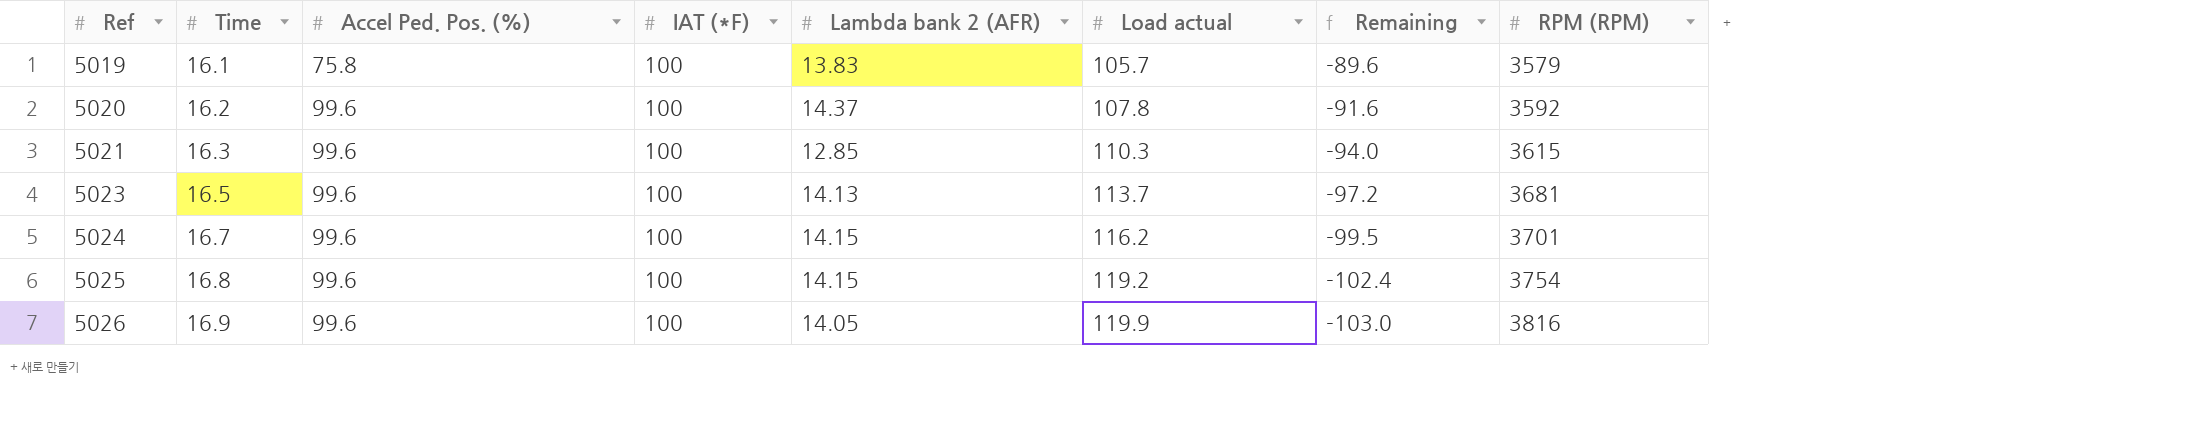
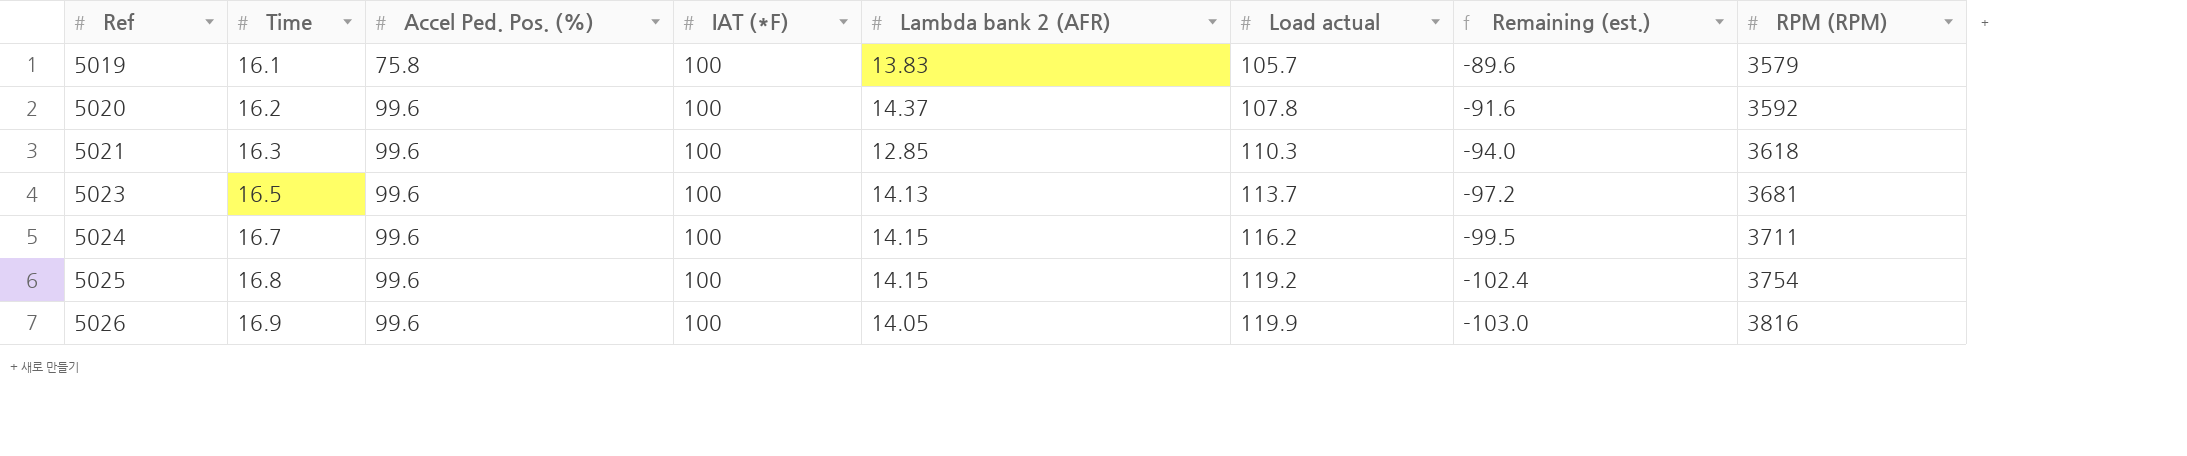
column name: Remaining -> Remaining (est.)
5021 | RPM (RPM): 3615 -> 3618
5024 | RPM (RPM): 3701 -> 3711

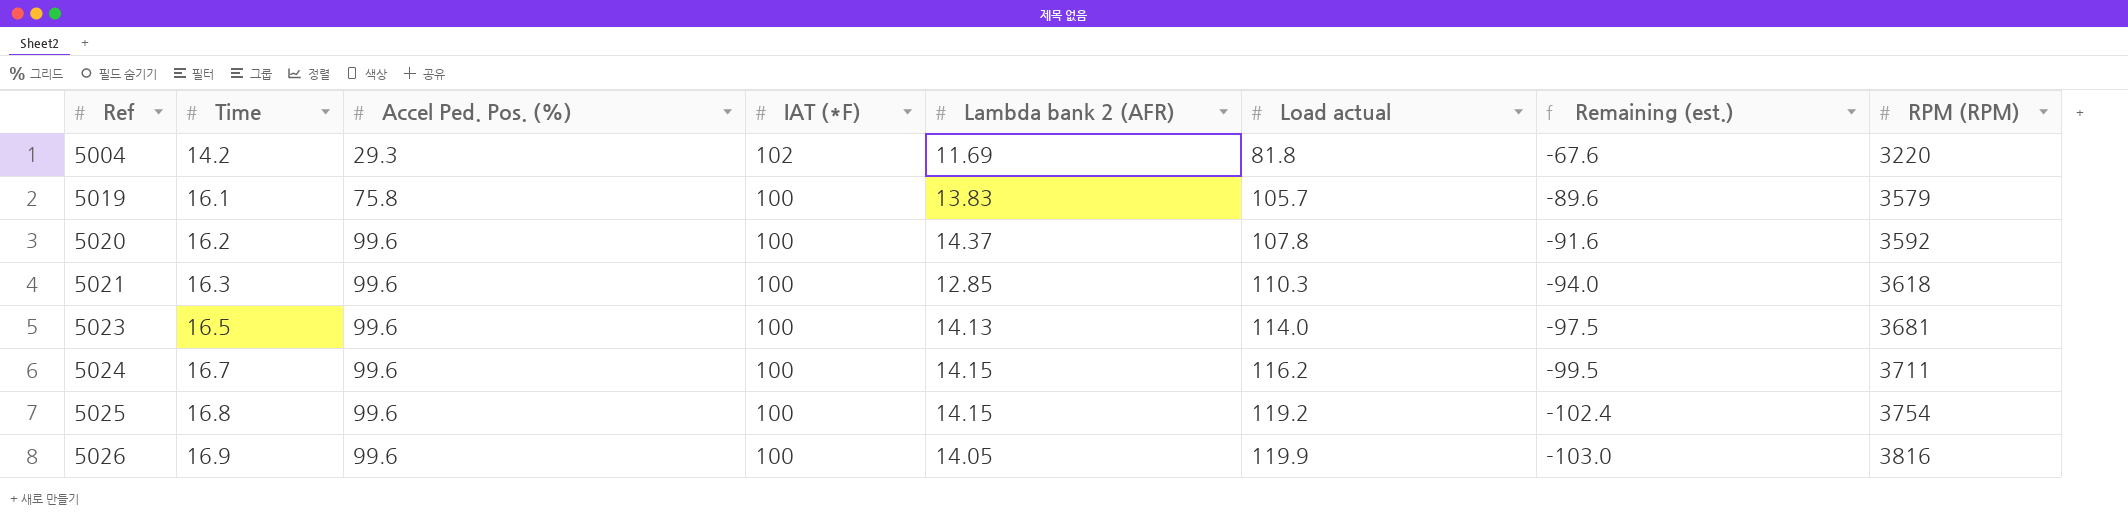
row 5004: none -> 14.2 | 29.3 | 102 | 11.69 | 81.8 | -67.6 | 3220
5023 | Load actual: 113.7 -> 114.0
5023 | Remaining (est.): -97.2 -> -97.5

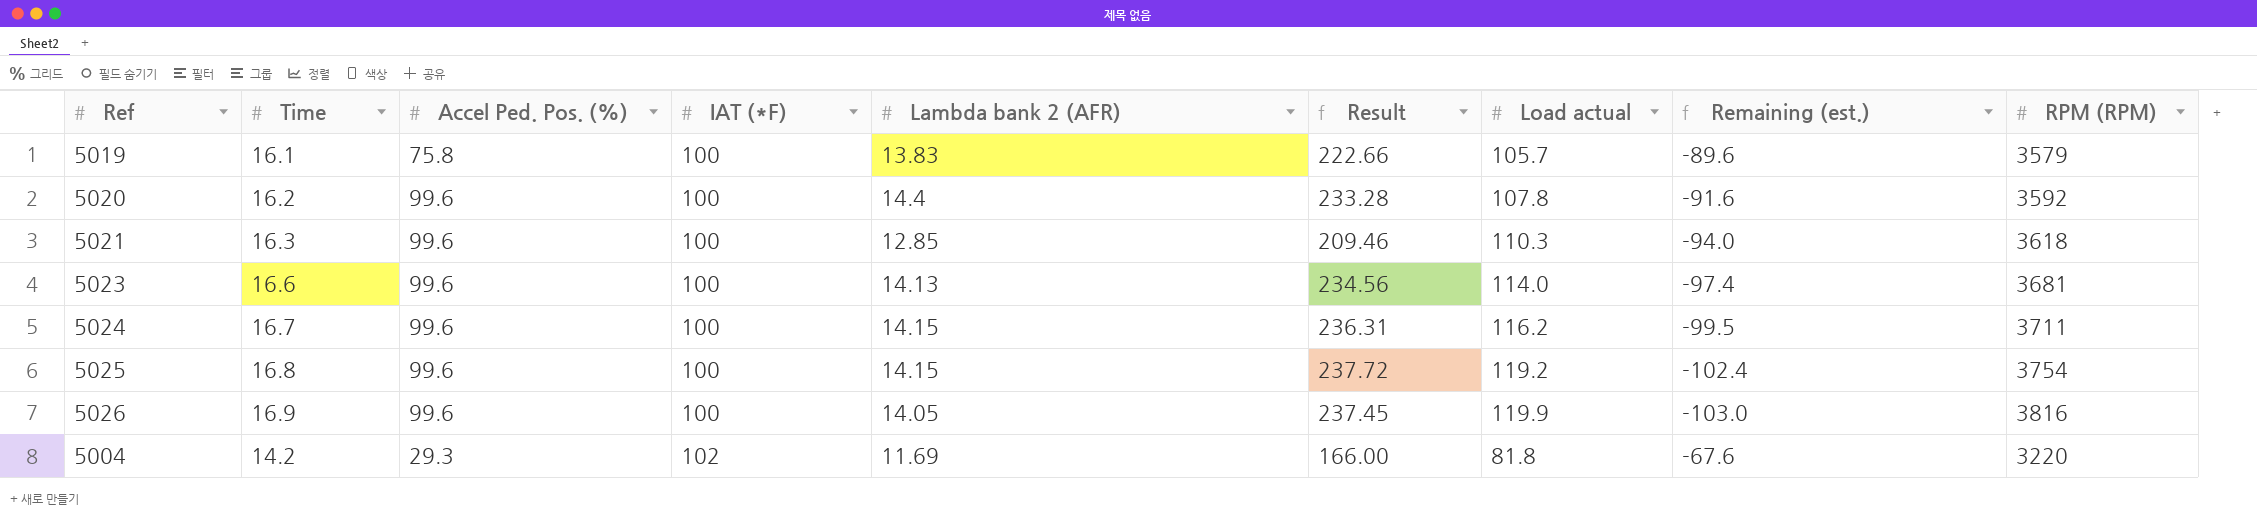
row order: Ref ascending -> IAT (*F) ascending
column Result | formula: none -> [Time] * [Lambda bank 2 (AFR)]
5020 | Lambda bank 2 (AFR): 14.37 -> 14.4
5023 | Time: 16.5 -> 16.6
5023 | Remaining (est.): -97.5 -> -97.4

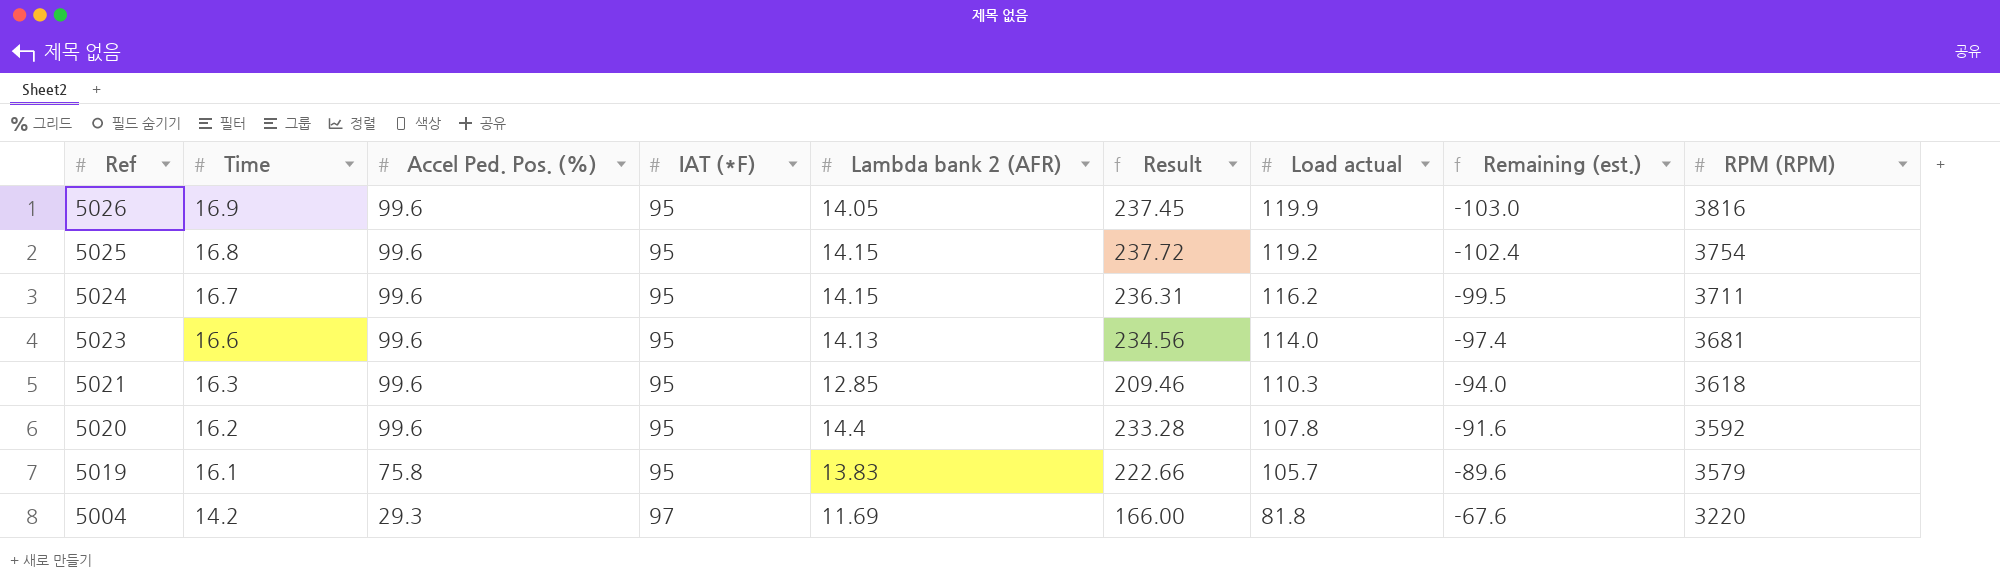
row order: IAT (*F) ascending -> Ref descending
5026 | IAT (*F): 100 -> 95
5025 | IAT (*F): 100 -> 95
5024 | IAT (*F): 100 -> 95
5023 | IAT (*F): 100 -> 95
5021 | IAT (*F): 100 -> 95
5020 | IAT (*F): 100 -> 95
5019 | IAT (*F): 100 -> 95
5004 | IAT (*F): 102 -> 97

